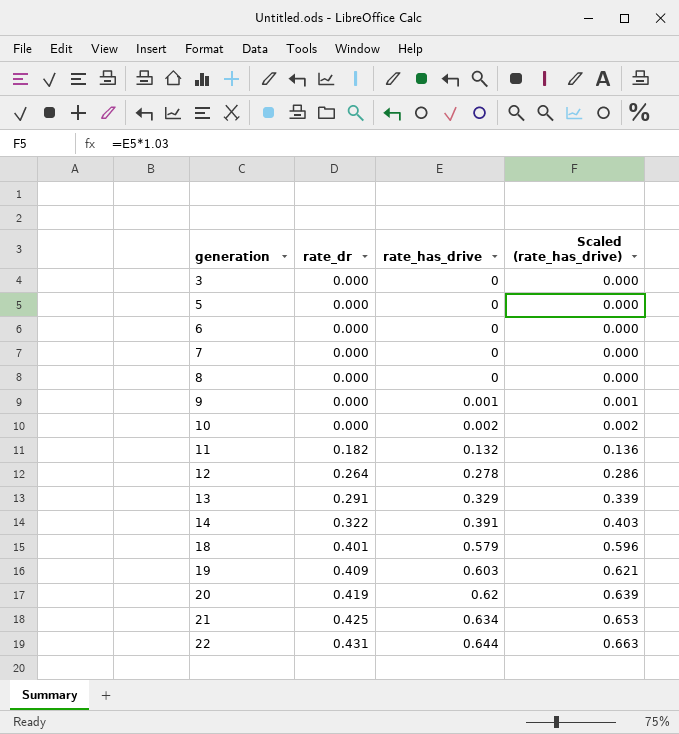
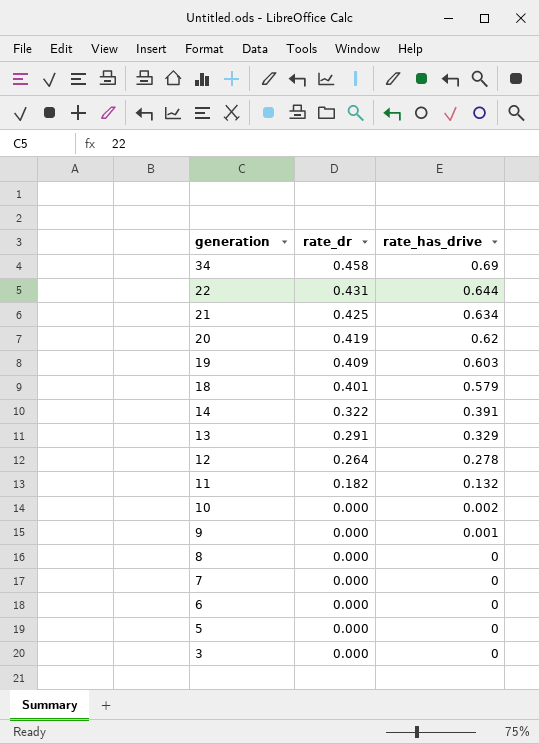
row order: generation ascending -> generation descending
column Scaled (rate_has_drive) | formula: [rate_has_drive] * 1.03 -> none
row 34: none -> 0.458 | 0.69

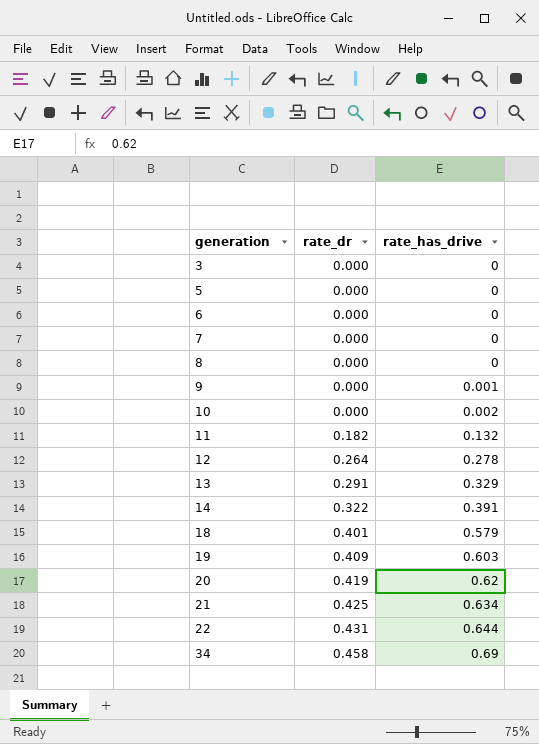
row order: generation descending -> generation ascending

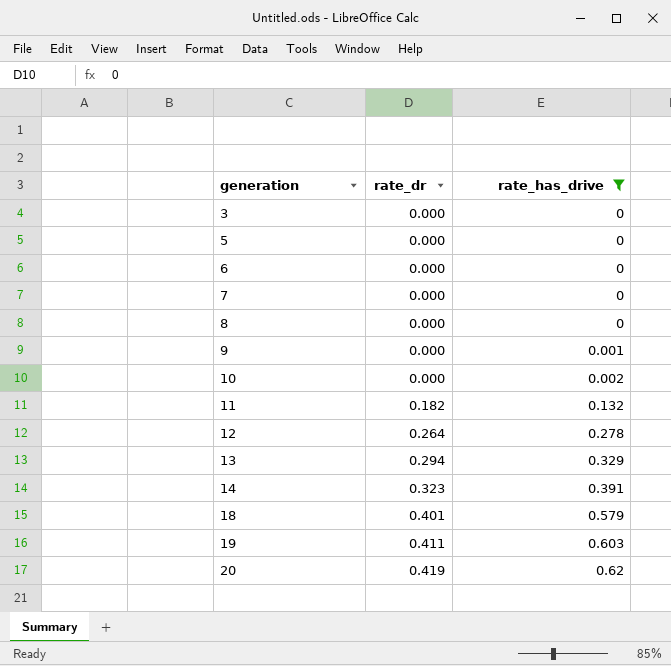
filter: none -> rate_has_drive <= 0.62
13 | rate_dr: 0.291 -> 0.294
14 | rate_dr: 0.322 -> 0.323
19 | rate_dr: 0.409 -> 0.411

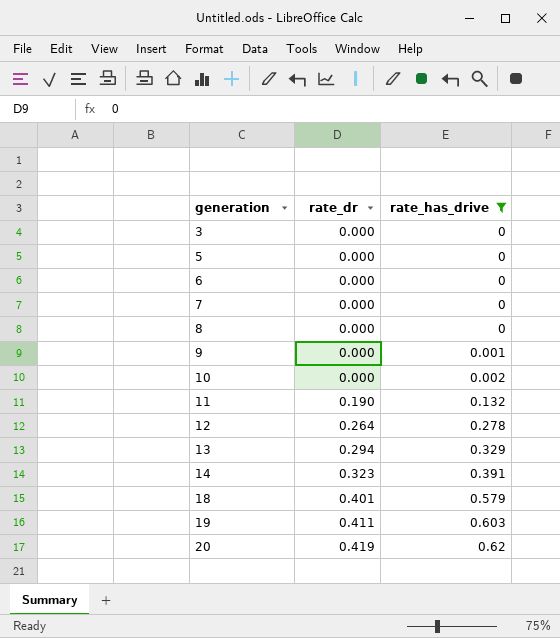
11 | rate_dr: 0.182 -> 0.190

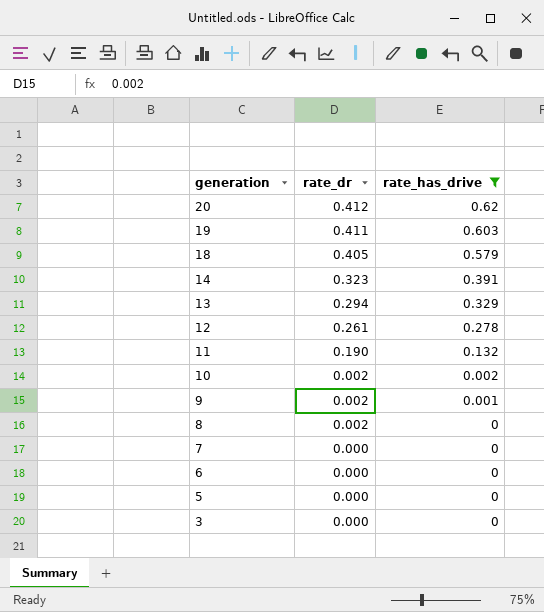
row order: generation ascending -> generation descending
20 | rate_dr: 0.419 -> 0.412
18 | rate_dr: 0.401 -> 0.405
12 | rate_dr: 0.264 -> 0.261
10 | rate_dr: 0.000 -> 0.002
9 | rate_dr: 0.000 -> 0.002
8 | rate_dr: 0.000 -> 0.002

